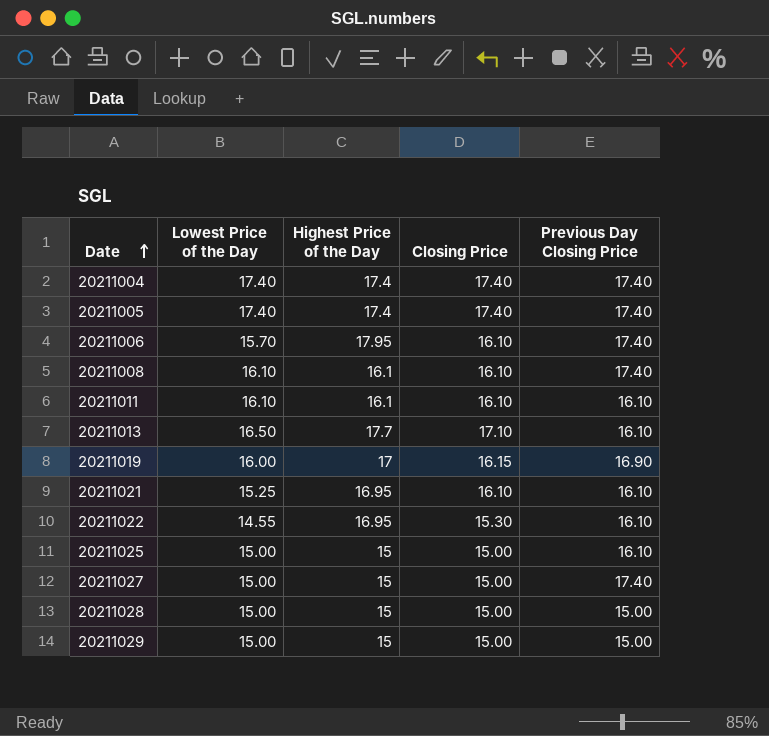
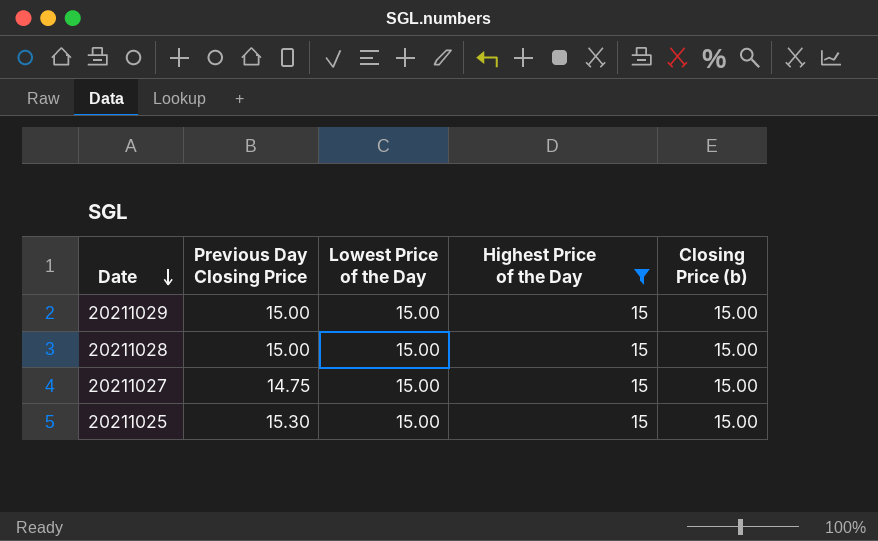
filter: none -> Highest Price of the Day = 15
row order: Date ascending -> Date descending
column Previous Day Closing Price | position: 5 -> 2
column name: Closing Price -> Closing Price (b)
20211027 | Previous Day Closing Price: 17.40 -> 14.75
20211025 | Previous Day Closing Price: 16.10 -> 15.30

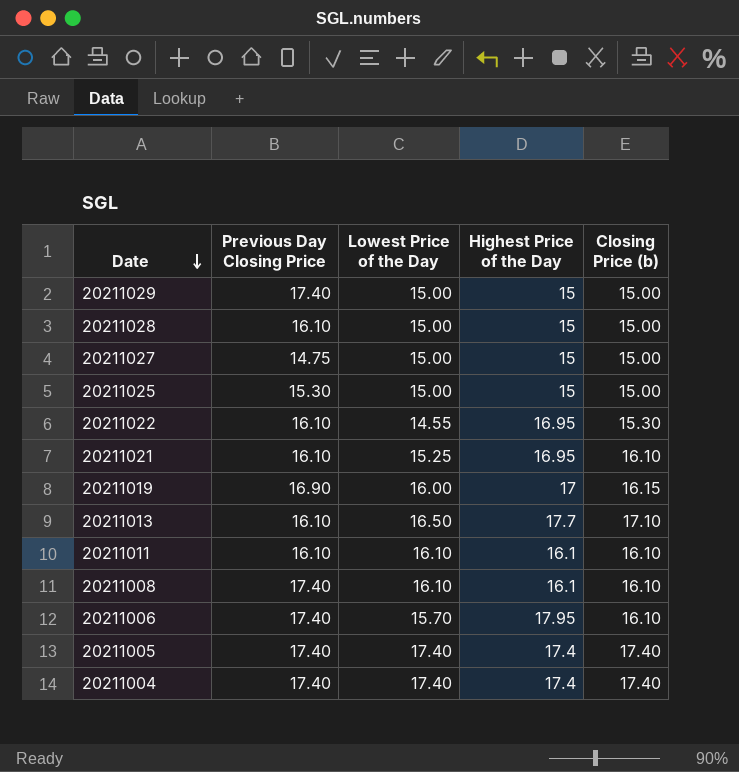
filter: Highest Price of the Day = 15 -> none
20211029 | Previous Day Closing Price: 15.00 -> 17.40
20211028 | Previous Day Closing Price: 15.00 -> 16.10

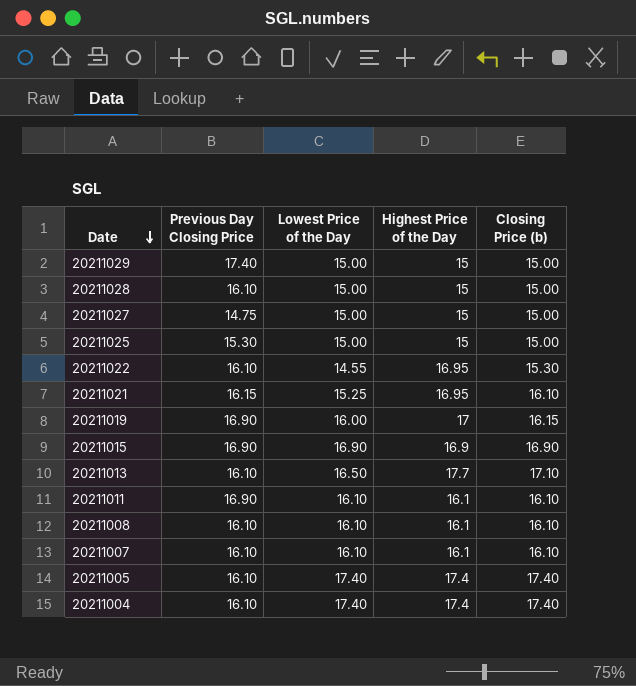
row 20211006: 17.40 | 15.70 | 17.95 | 16.10 -> none
20211021 | Previous Day Closing Price: 16.10 -> 16.15
row 20211015: none -> 16.90 | 16.90 | 16.9 | 16.90
20211011 | Previous Day Closing Price: 16.10 -> 16.90
20211008 | Previous Day Closing Price: 17.40 -> 16.10
row 20211007: none -> 16.10 | 16.10 | 16.1 | 16.10
20211005 | Previous Day Closing Price: 17.40 -> 16.10
20211004 | Previous Day Closing Price: 17.40 -> 16.10

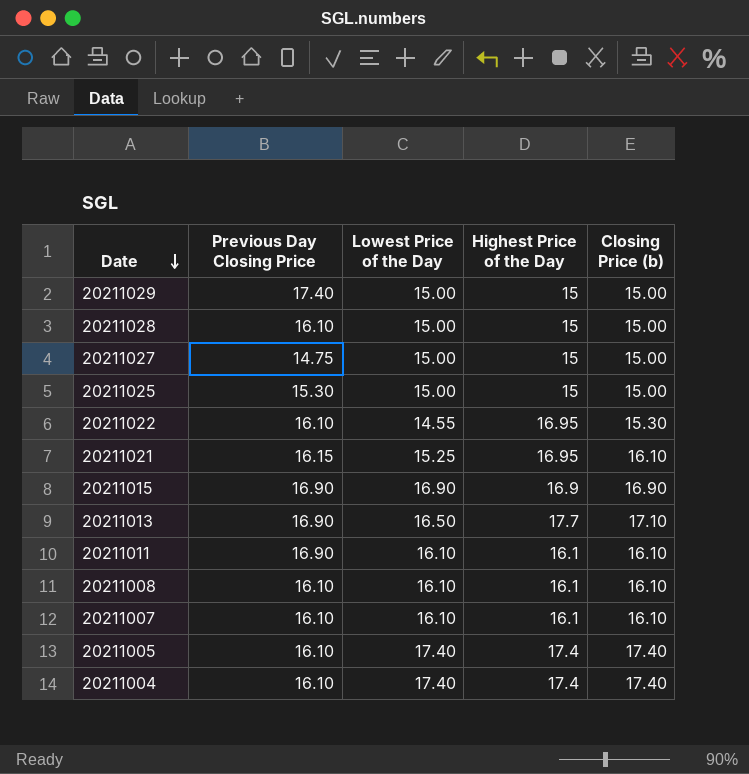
row 20211019: 16.90 | 16.00 | 17 | 16.15 -> none
20211013 | Previous Day Closing Price: 16.10 -> 16.90

